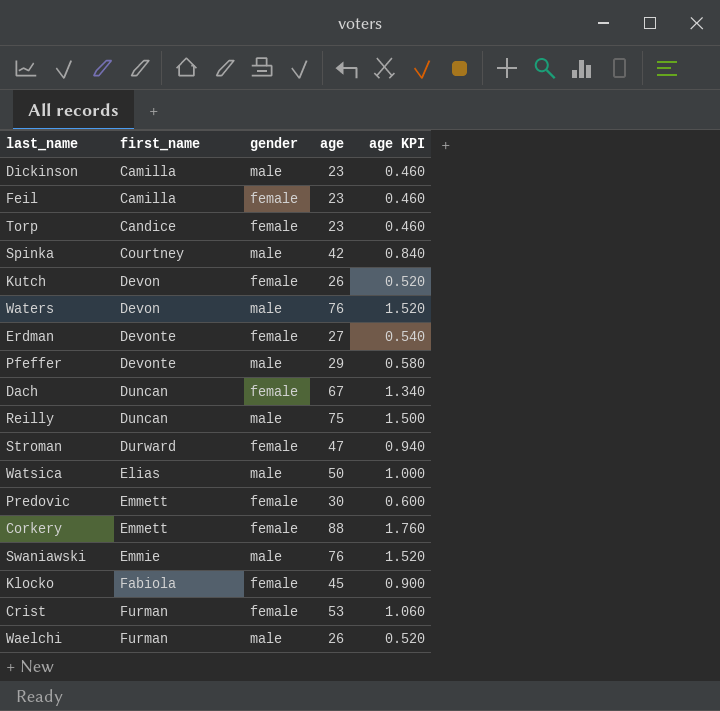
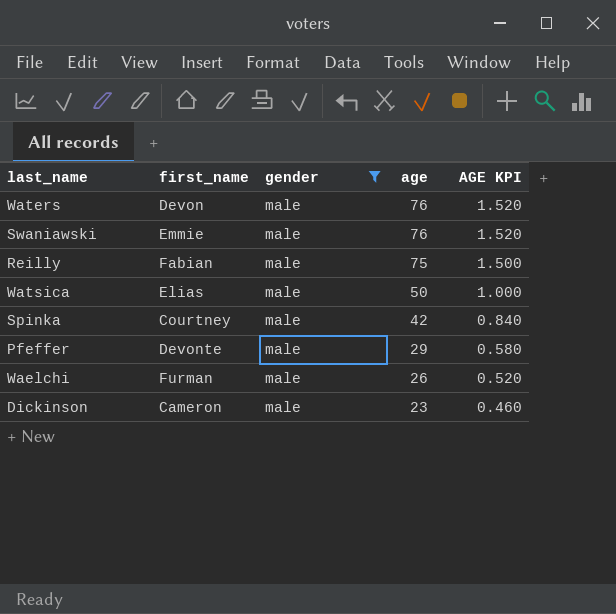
filter: none -> gender = male
row order: first_name ascending -> age descending
column name: age KPI -> AGE KPI
Reilly | first_name: Duncan -> Fabian
Dickinson | first_name: Camilla -> Cameron

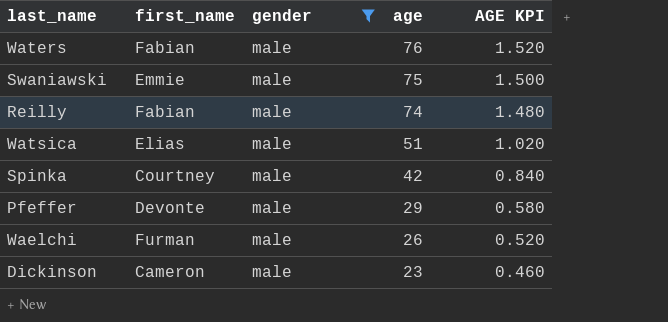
Waters | first_name: Devon -> Fabian
Swaniawski | age: 76 -> 75
Swaniawski | AGE KPI: 1.520 -> 1.500
Reilly | age: 75 -> 74
Reilly | AGE KPI: 1.500 -> 1.480
Watsica | age: 50 -> 51
Watsica | AGE KPI: 1.000 -> 1.020

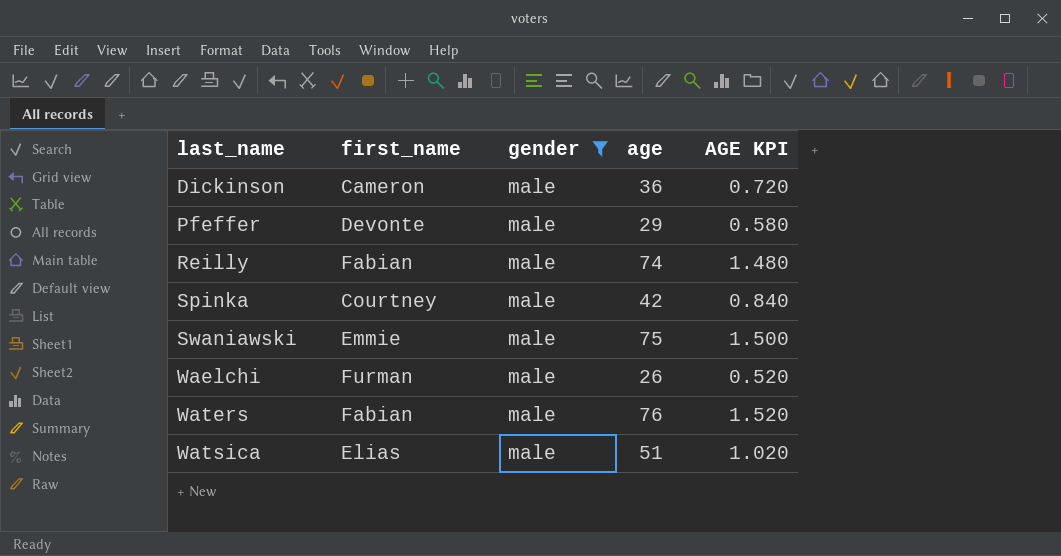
row order: age descending -> last_name ascending
Dickinson | age: 23 -> 36
Dickinson | AGE KPI: 0.460 -> 0.720

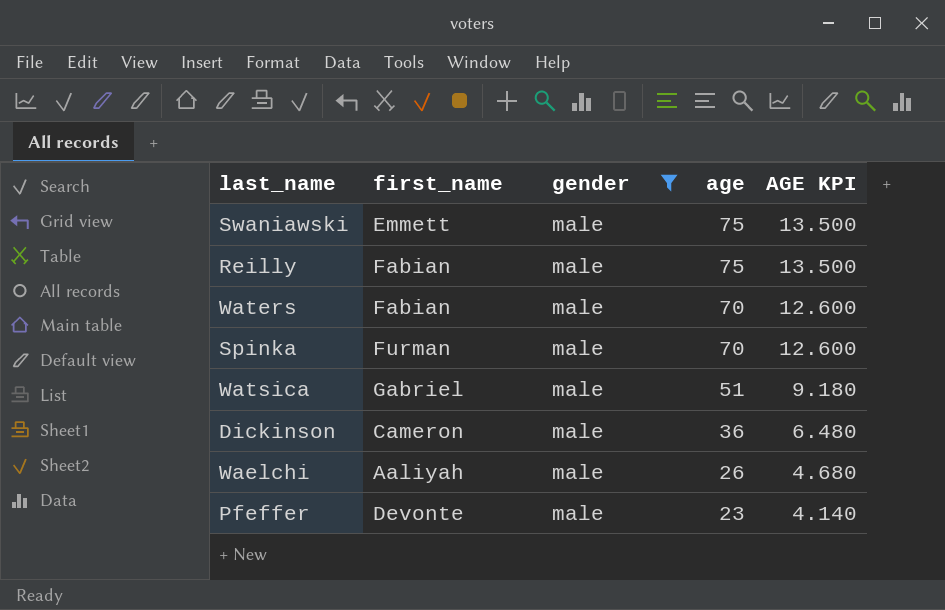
row order: last_name ascending -> age descending
column AGE KPI | formula: [age] * 0.02 -> [age] * 0.18
Swaniawski | first_name: Emmie -> Emmett
Reilly | age: 74 -> 75
Waters | age: 76 -> 70
Spinka | first_name: Courtney -> Furman
Spinka | age: 42 -> 70
Watsica | first_name: Elias -> Gabriel
Waelchi | first_name: Furman -> Aaliyah
Pfeffer | age: 29 -> 23

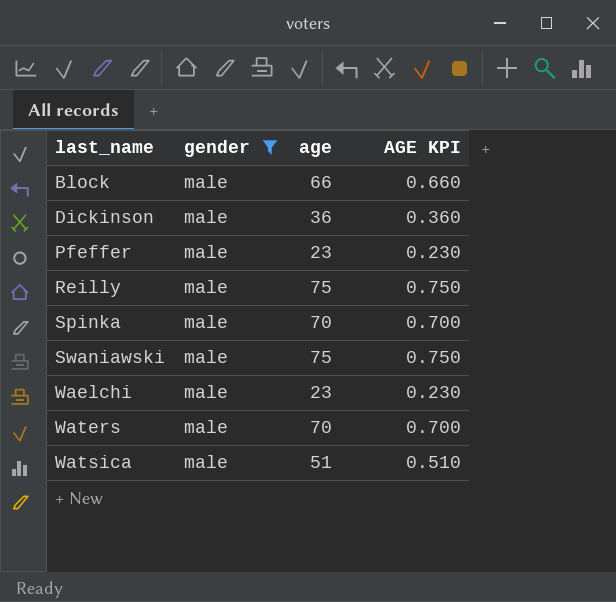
row order: age descending -> last_name ascending
column first_name | position: 2 -> none
column AGE KPI | formula: [age] * 0.18 -> [age] * 0.01
row Block: none -> male | 66 | 0.660
Waelchi | age: 26 -> 23

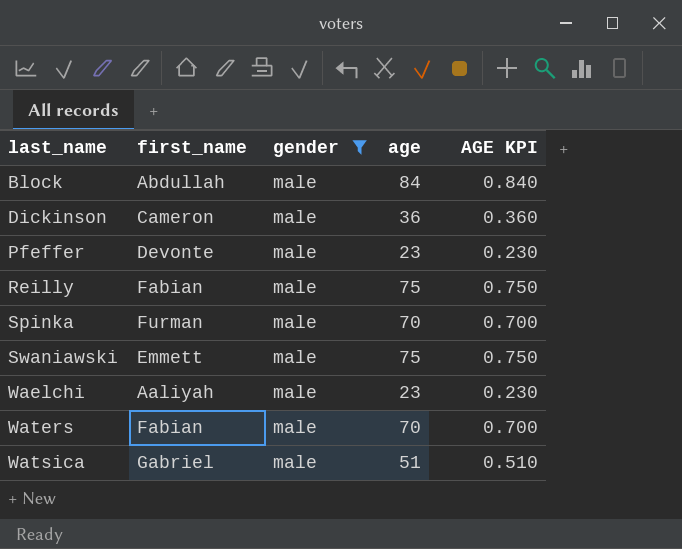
column first_name | position: none -> 2
Block | age: 66 -> 84
Block | AGE KPI: 0.660 -> 0.840

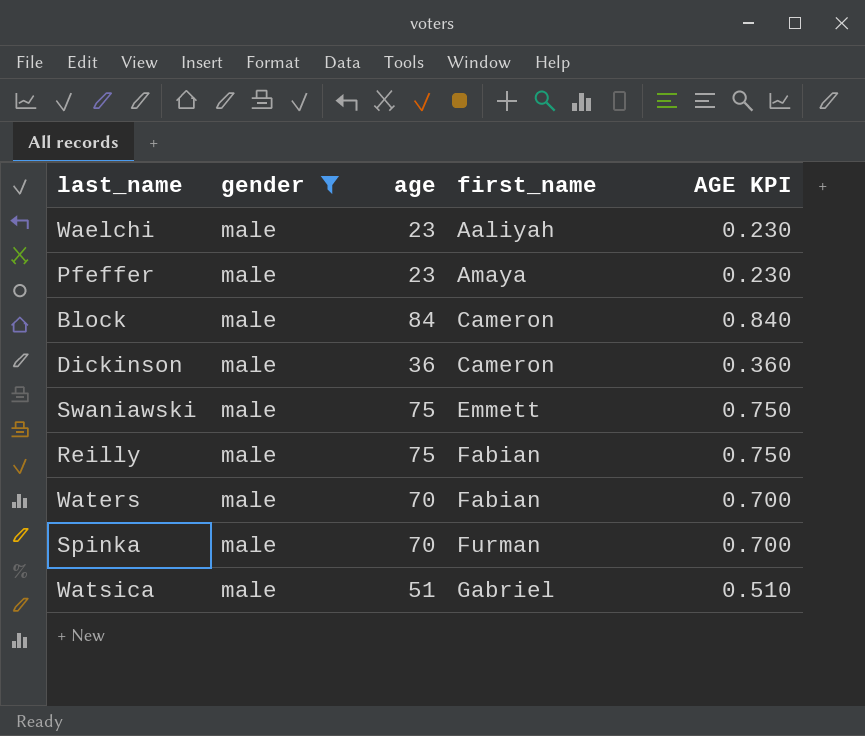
row order: last_name ascending -> first_name ascending
column first_name | position: 2 -> 4
Pfeffer | first_name: Devonte -> Amaya
Block | first_name: Abdullah -> Cameron

